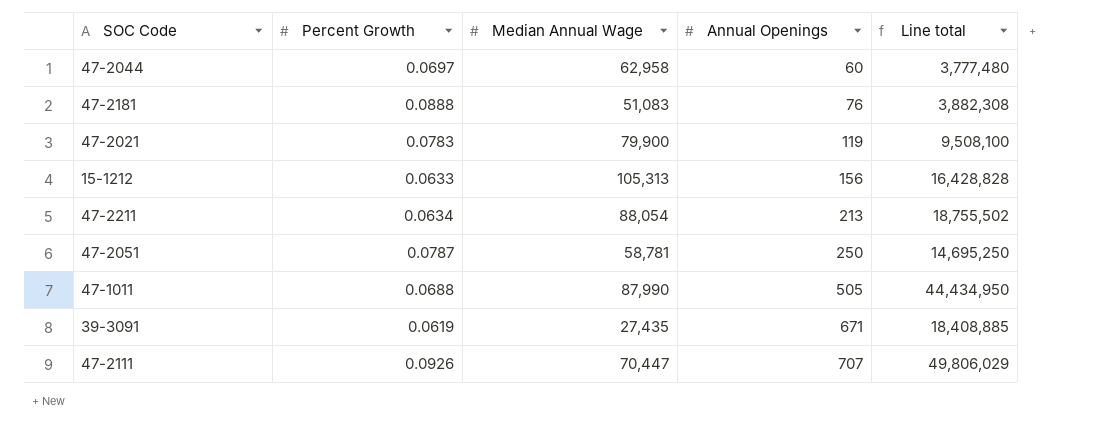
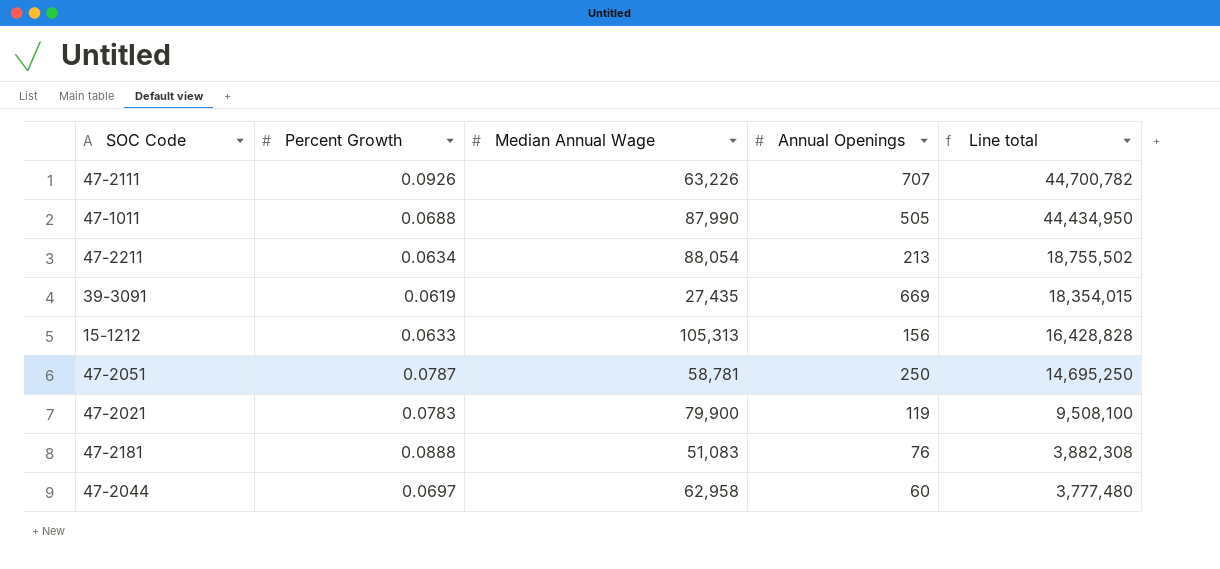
row order: Annual Openings ascending -> Line total descending
47-2111 | Median Annual Wage: 70,447 -> 63,226
47-2111 | Line total: 49,806,029 -> 44,700,782
39-3091 | Annual Openings: 671 -> 669
39-3091 | Line total: 18,408,885 -> 18,354,015

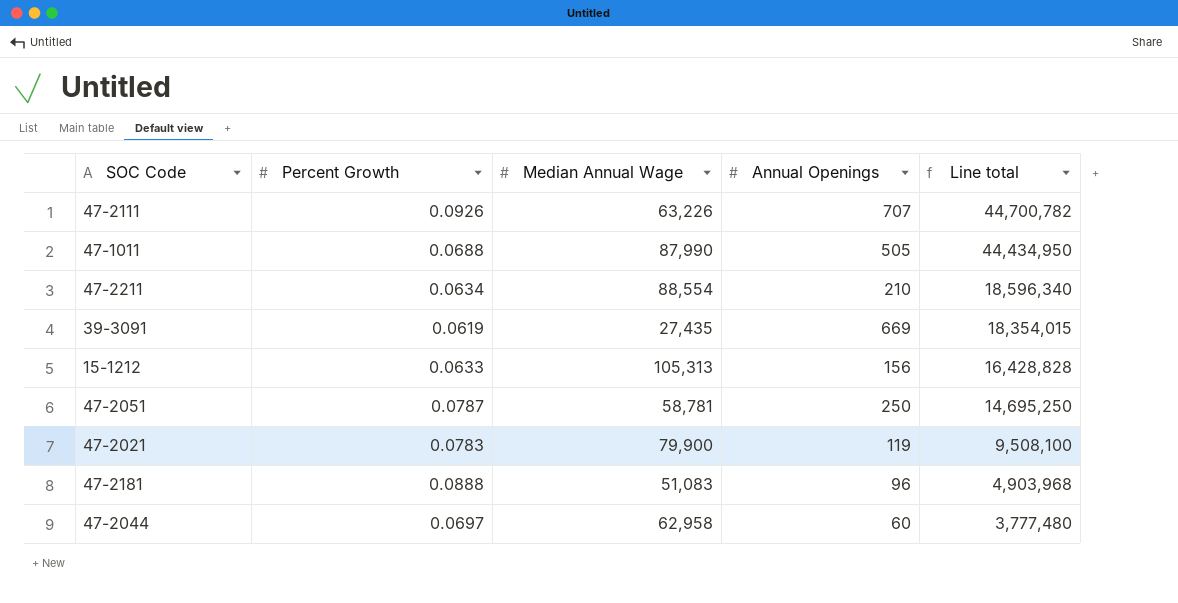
47-2211 | Median Annual Wage: 88,054 -> 88,554
47-2211 | Annual Openings: 213 -> 210
47-2211 | Line total: 18,755,502 -> 18,596,340
47-2181 | Annual Openings: 76 -> 96
47-2181 | Line total: 3,882,308 -> 4,903,968

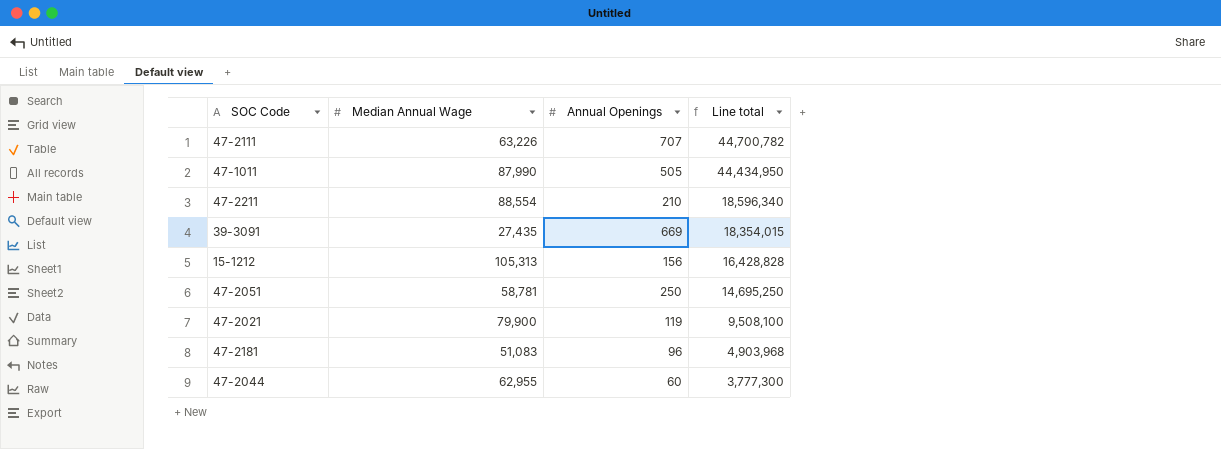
column Percent Growth | position: 2 -> none
47-2044 | Median Annual Wage: 62,958 -> 62,955
47-2044 | Line total: 3,777,480 -> 3,777,300

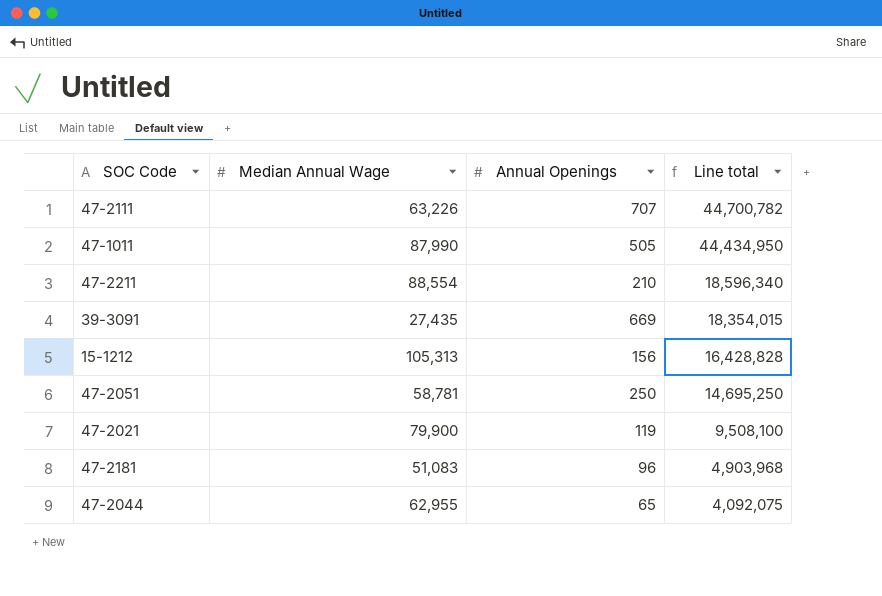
47-2044 | Annual Openings: 60 -> 65
47-2044 | Line total: 3,777,300 -> 4,092,075

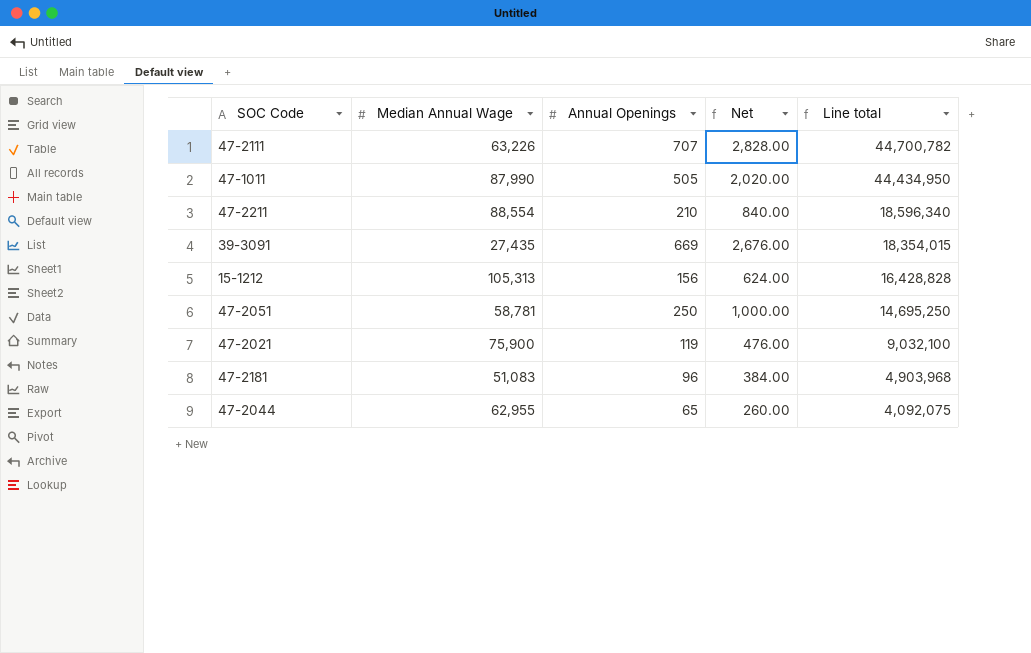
column Net | formula: none -> [Annual Openings] * 4
47-2021 | Median Annual Wage: 79,900 -> 75,900
47-2021 | Line total: 9,508,100 -> 9,032,100

